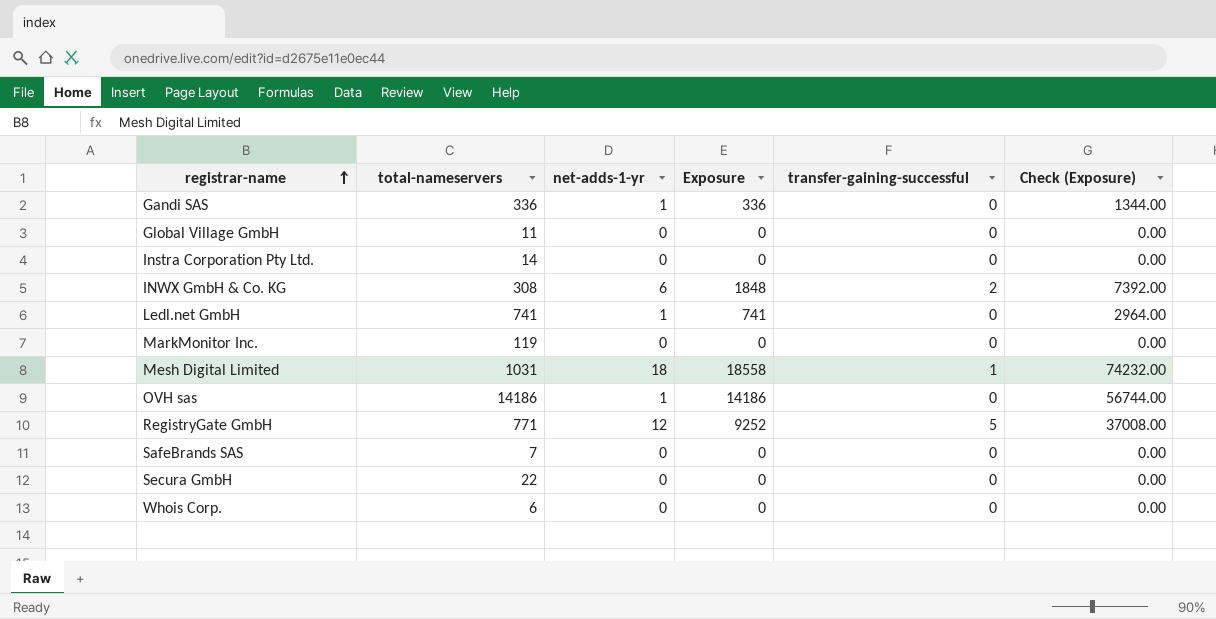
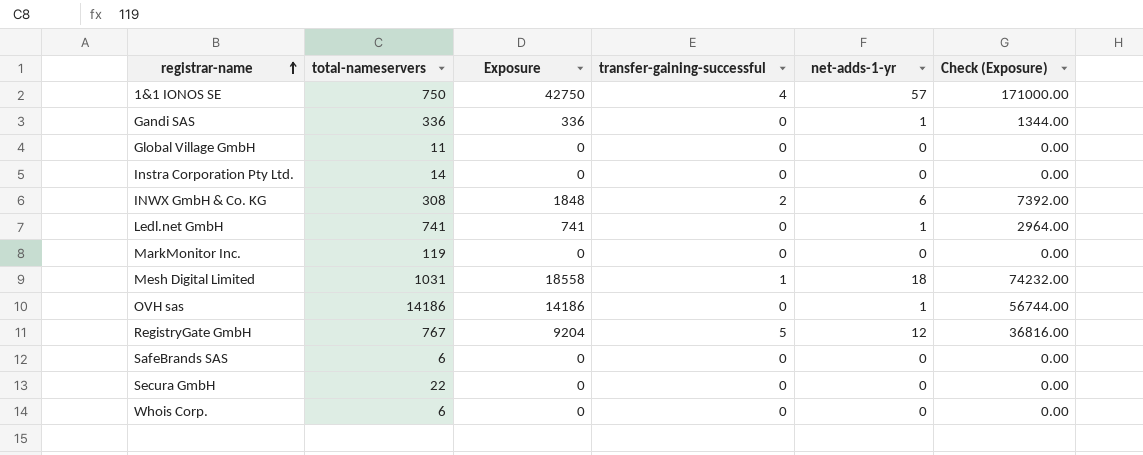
column net-adds-1-yr | position: 3 -> 5
row 1&1 IONOS SE: none -> 750 | 42750 | 4 | 57 | 171000.00
RegistryGate GmbH | total-nameservers: 771 -> 767
RegistryGate GmbH | Exposure: 9252 -> 9204
RegistryGate GmbH | Check (Exposure): 37008.00 -> 36816.00
SafeBrands SAS | total-nameservers: 7 -> 6

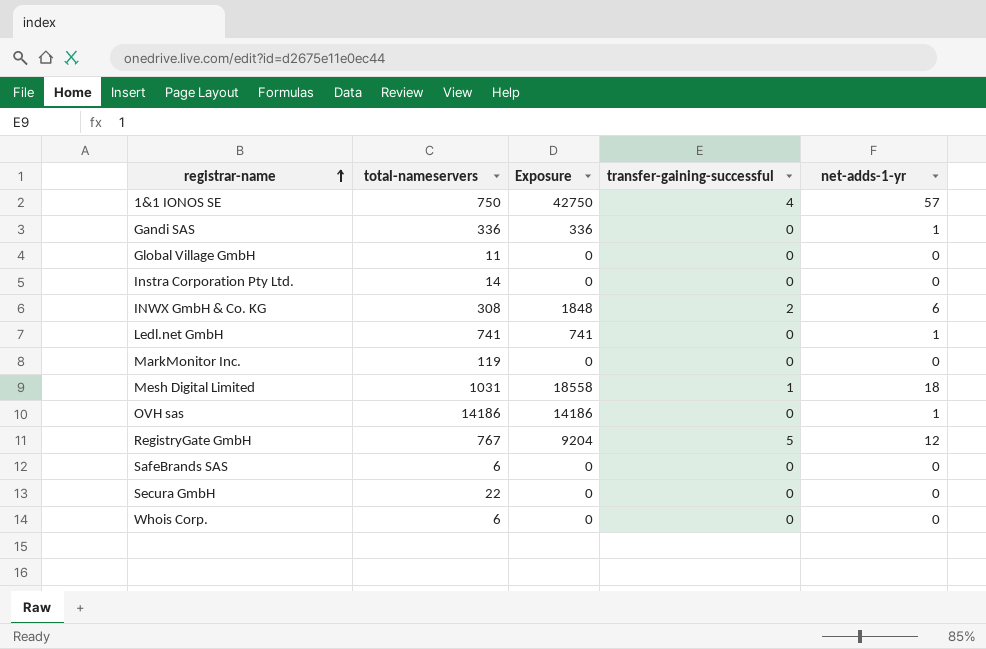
column Check (Exposure) | formula: [Exposure] * 4 -> none

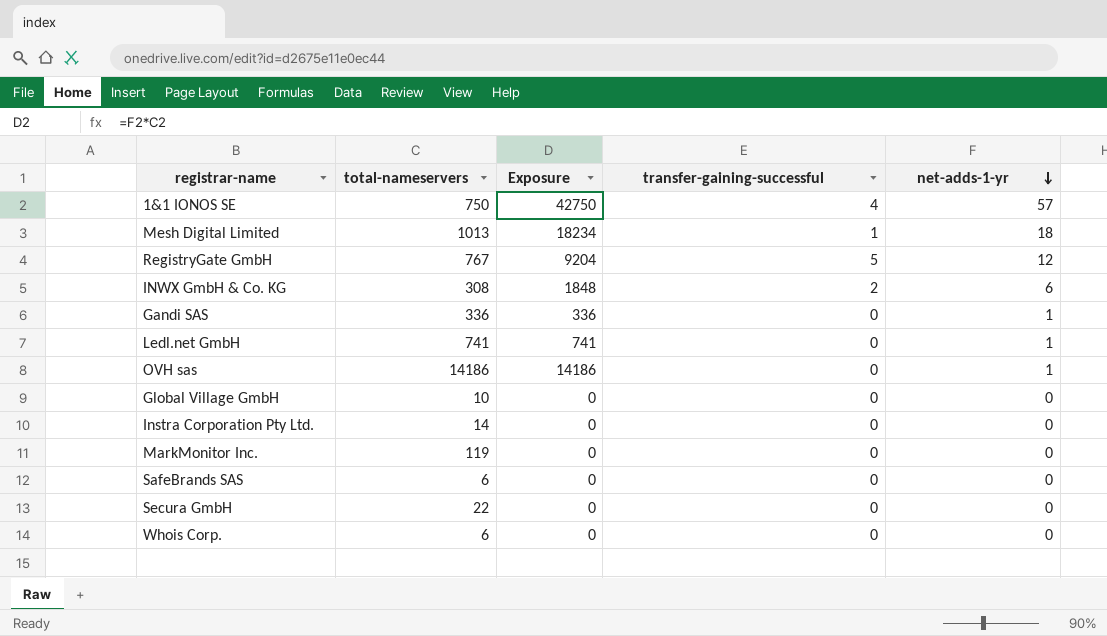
row order: registrar-name ascending -> net-adds-1-yr descending
Mesh Digital Limited | total-nameservers: 1031 -> 1013
Mesh Digital Limited | Exposure: 18558 -> 18234
Global Village GmbH | total-nameservers: 11 -> 10

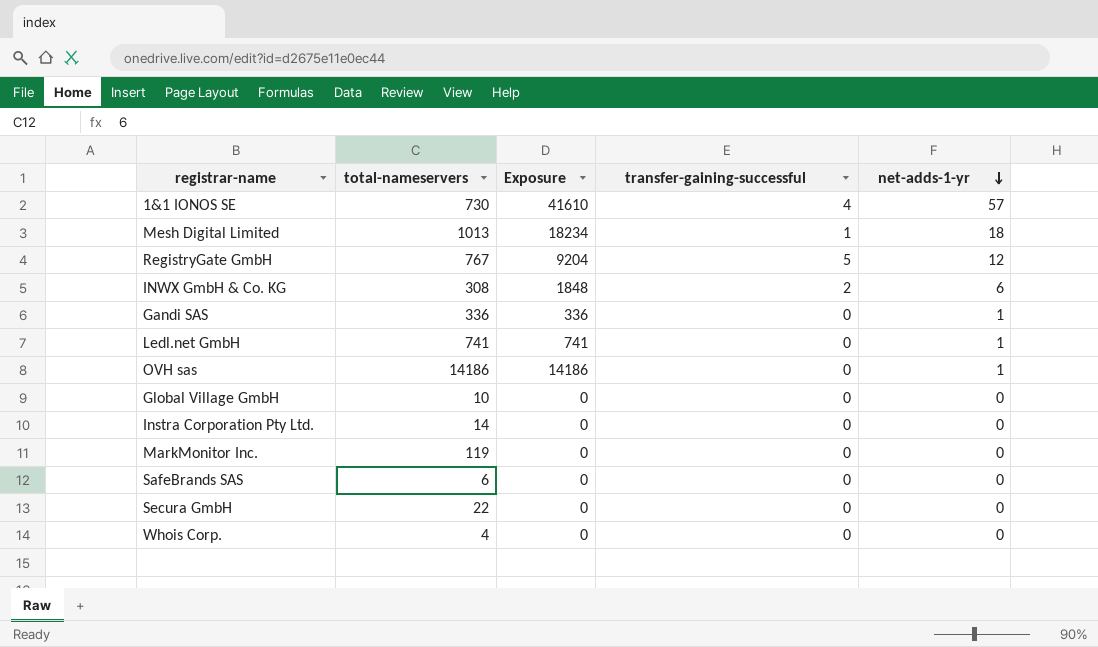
1&1 IONOS SE | total-nameservers: 750 -> 730
1&1 IONOS SE | Exposure: 42750 -> 41610
Whois Corp. | total-nameservers: 6 -> 4

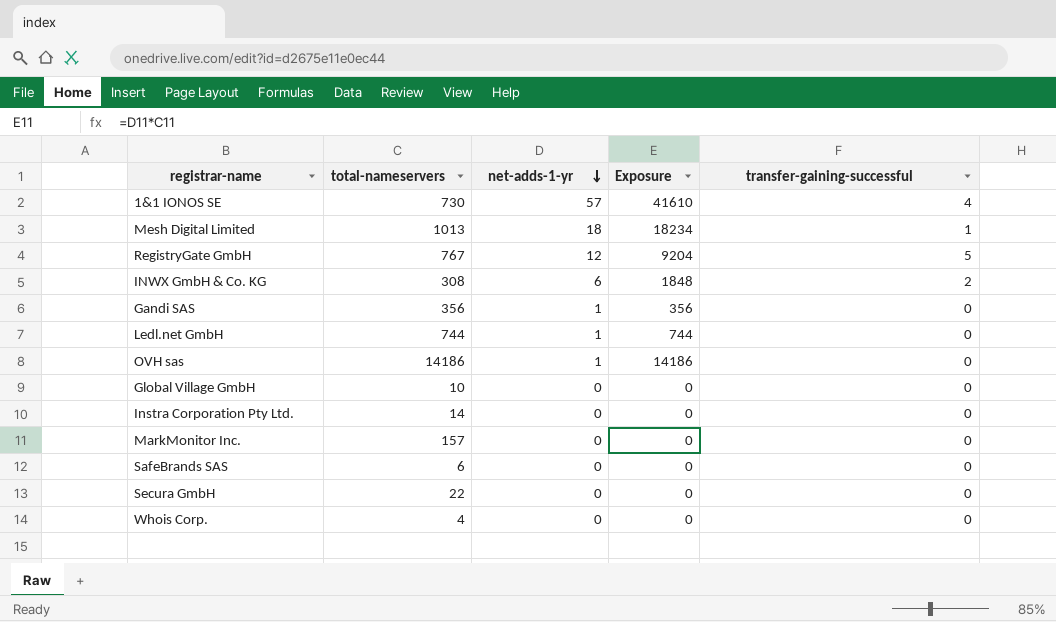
column net-adds-1-yr | position: 5 -> 3
Gandi SAS | total-nameservers: 336 -> 356
Gandi SAS | Exposure: 336 -> 356
Ledl.net GmbH | total-nameservers: 741 -> 744
Ledl.net GmbH | Exposure: 741 -> 744
MarkMonitor Inc. | total-nameservers: 119 -> 157

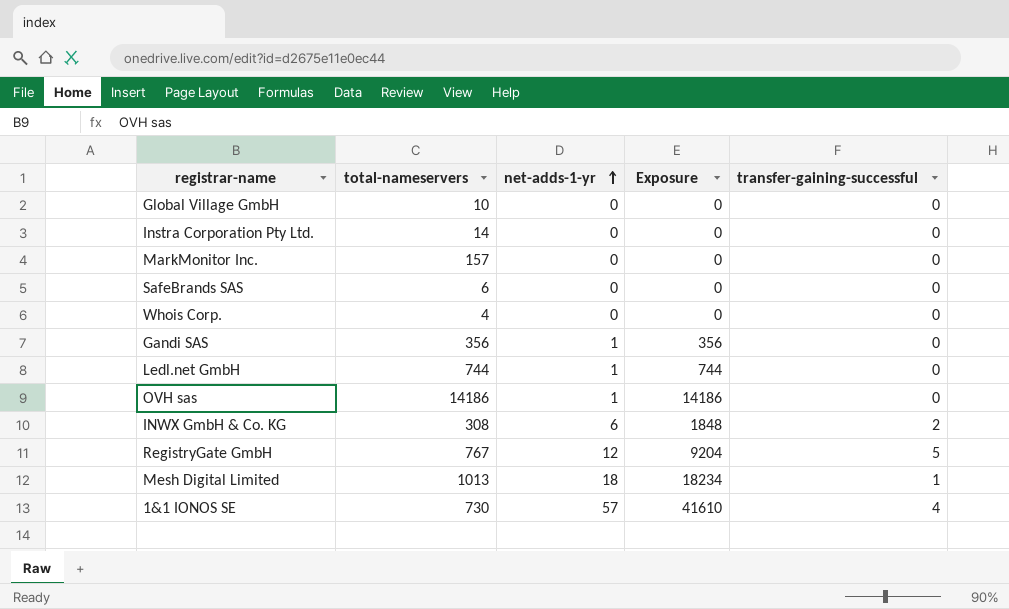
row order: net-adds-1-yr descending -> net-adds-1-yr ascending
row Secura GmbH: 22 | 0 | 0 | 0 -> none

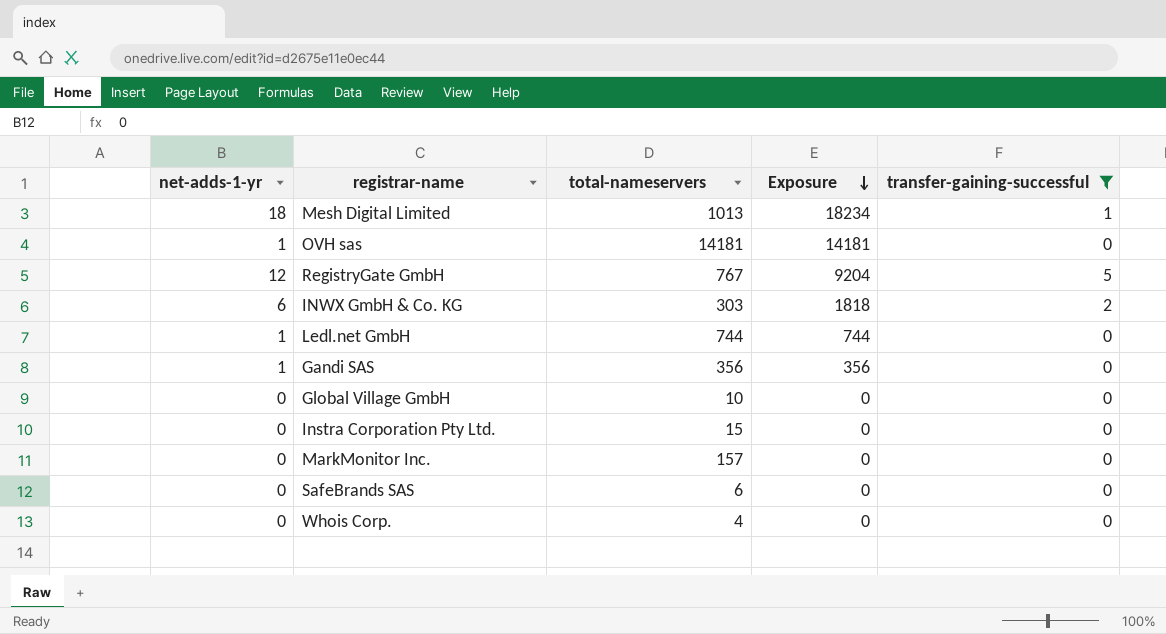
filter: none -> transfer-gaining-successful != 4
row order: net-adds-1-yr ascending -> Exposure descending
column net-adds-1-yr | position: 3 -> 1
OVH sas | total-nameservers: 14186 -> 14181
OVH sas | Exposure: 14186 -> 14181
INWX GmbH & Co. KG | total-nameservers: 308 -> 303
INWX GmbH & Co. KG | Exposure: 1848 -> 1818
Instra Corporation Pty Ltd. | total-nameservers: 14 -> 15

